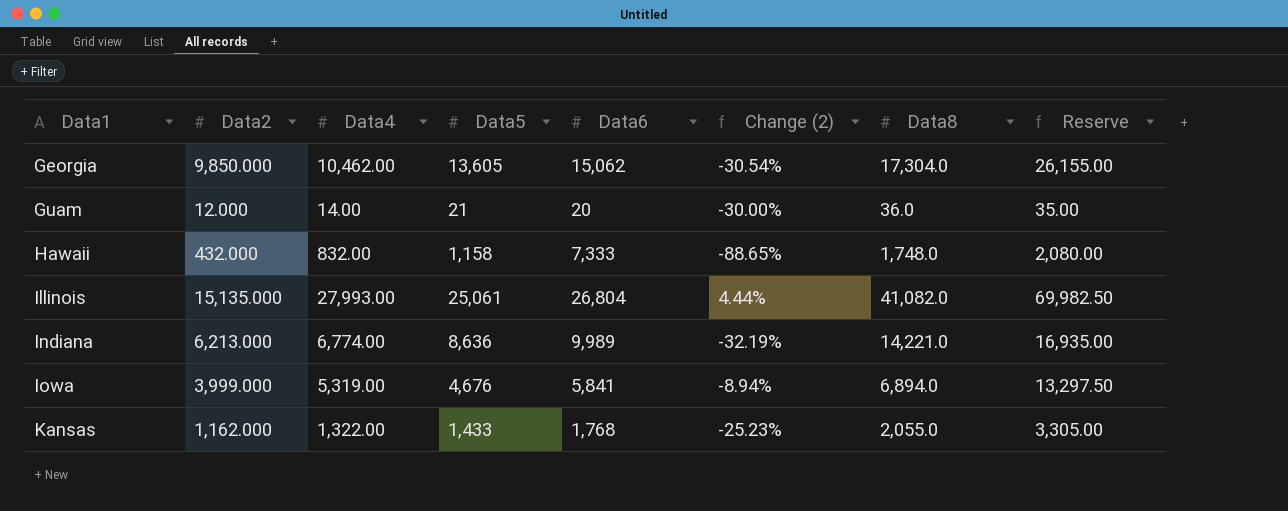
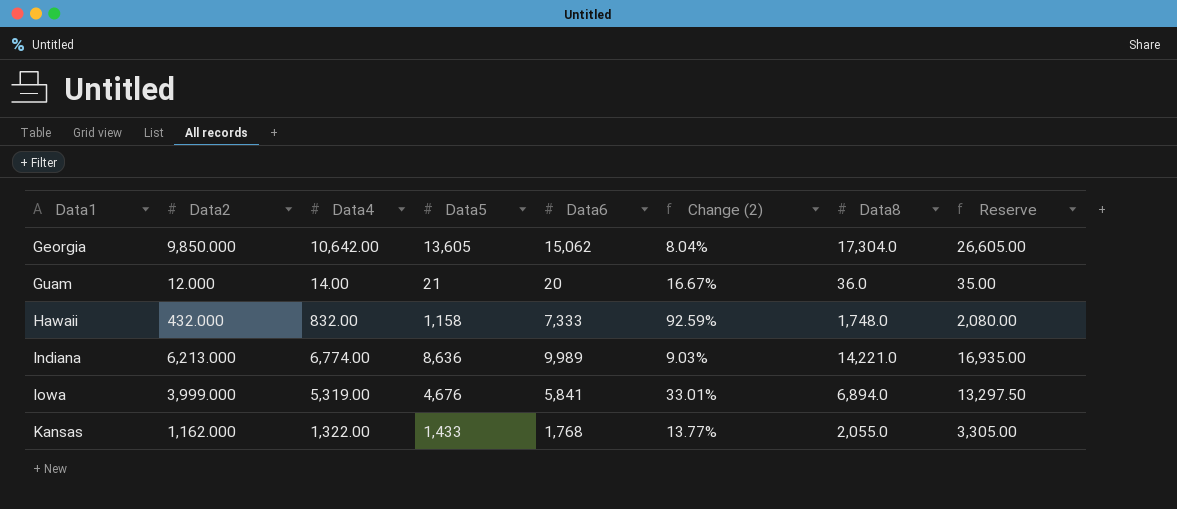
column Change (2) | formula: ([Data4] - [Data6]) / [Data6] -> ([Data4] - [Data2]) / [Data2]
row Illinois: 15,135.000 | 27,993.00 | 25,061 | 26,804 | 4.44% | 41,082.0 | 69,982.50 -> none
Georgia | Data4: 10,462.00 -> 10,642.00
Georgia | Reserve: 26,155.00 -> 26,605.00

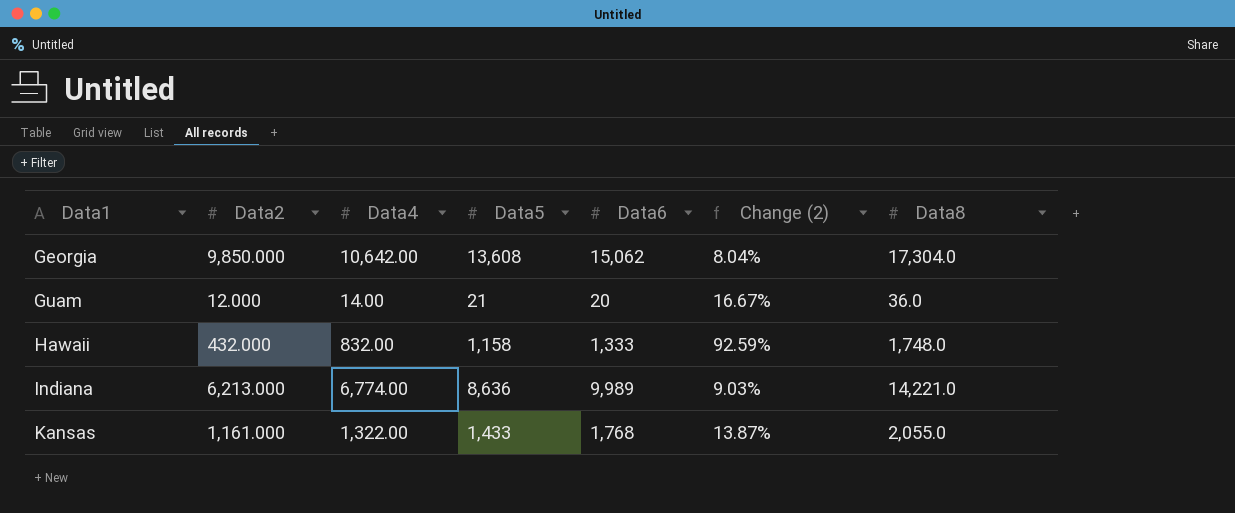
column Reserve | formula: [Data4] * 2.5 -> none
row Iowa: 3,999.000 | 5,319.00 | 4,676 | 5,841 | 33.01% | 6,894.0 | 13,297.50 -> none
Georgia | Data5: 13,605 -> 13,608
Hawaii | Data6: 7,333 -> 1,333
Kansas | Data2: 1,162.000 -> 1,161.000
Kansas | Change (2): 13.77% -> 13.87%

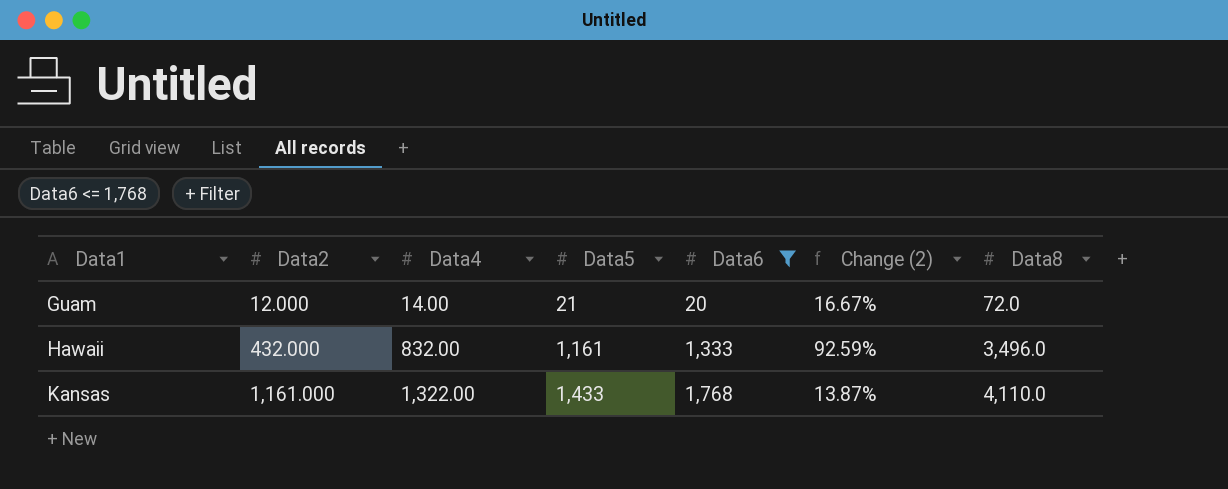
filter: none -> Data6 <= 1,768
Guam | Data8: 36.0 -> 72.0
Hawaii | Data5: 1,158 -> 1,161
Hawaii | Data8: 1,748.0 -> 3,496.0
Kansas | Data8: 2,055.0 -> 4,110.0

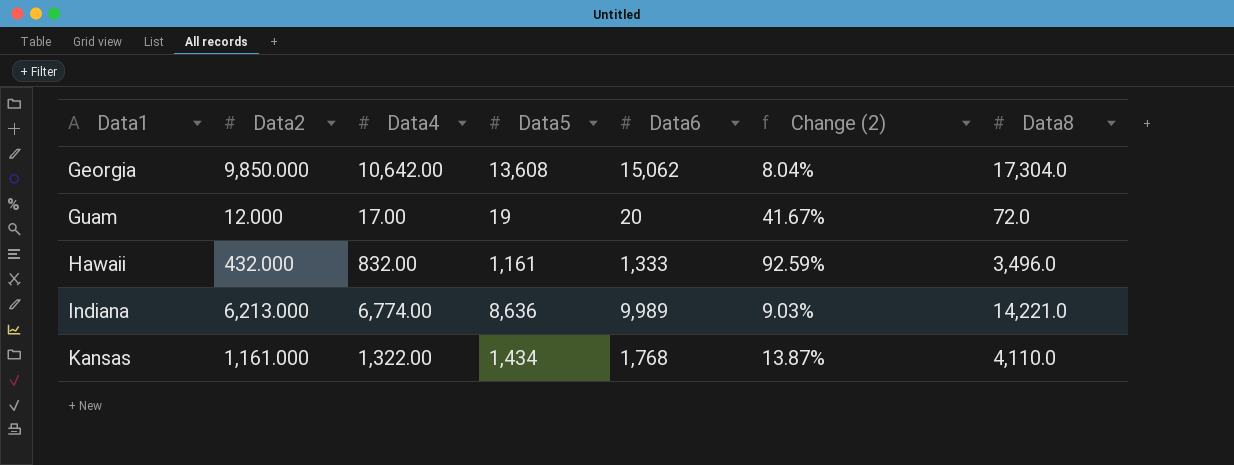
filter: Data6 <= 1,768 -> none
Guam | Data4: 14.00 -> 17.00
Guam | Data5: 21 -> 19
Guam | Change (2): 16.67% -> 41.67%
Kansas | Data5: 1,433 -> 1,434

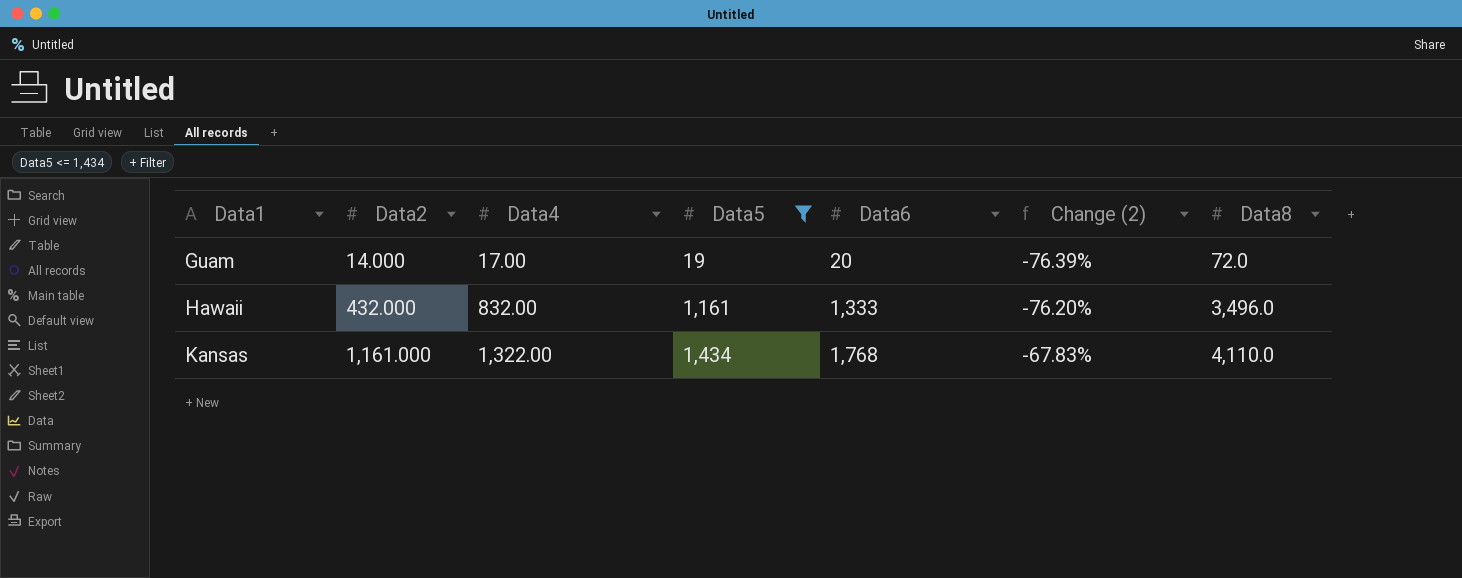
filter: none -> Data5 <= 1,434
column Change (2) | formula: ([Data4] - [Data2]) / [Data2] -> ([Data4] - [Data8]) / [Data8]
Guam | Data2: 12.000 -> 14.000

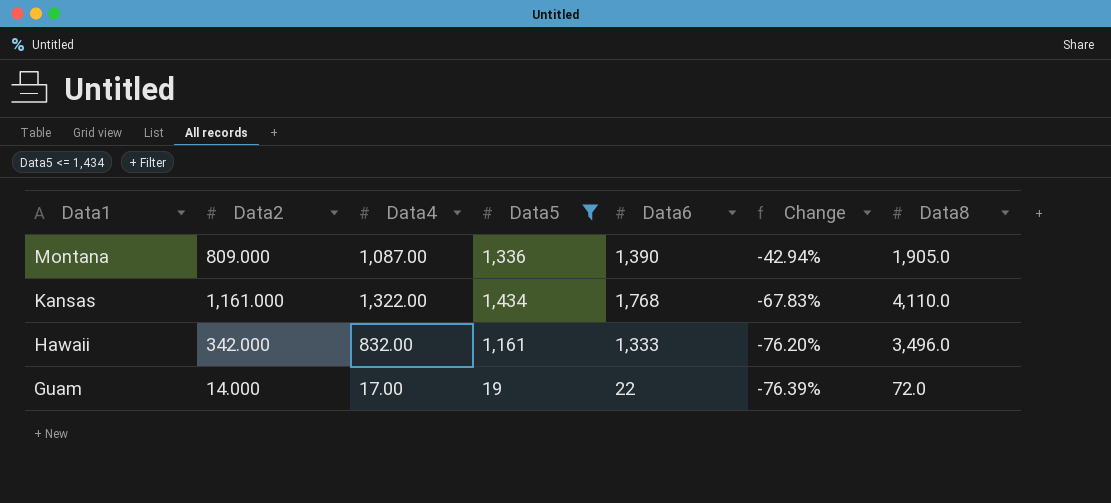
row order: Data1 ascending -> Data1 descending
column name: Change (2) -> Change
row Montana: none -> 809.000 | 1,087.00 | 1,336 | 1,390 | -42.94% | 1,905.0
Hawaii | Data2: 432.000 -> 342.000
Guam | Data6: 20 -> 22

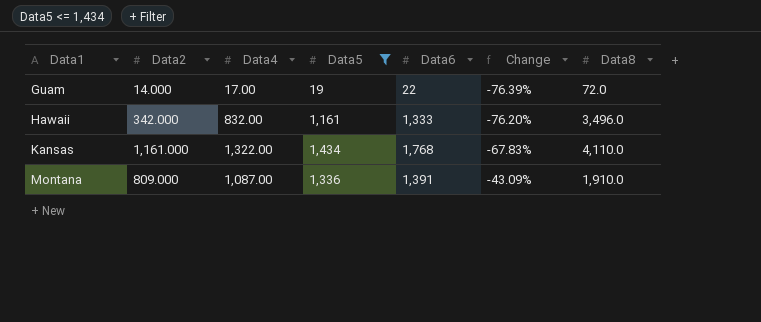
row order: Data1 descending -> Data1 ascending
Montana | Data6: 1,390 -> 1,391
Montana | Change: -42.94% -> -43.09%
Montana | Data8: 1,905.0 -> 1,910.0

